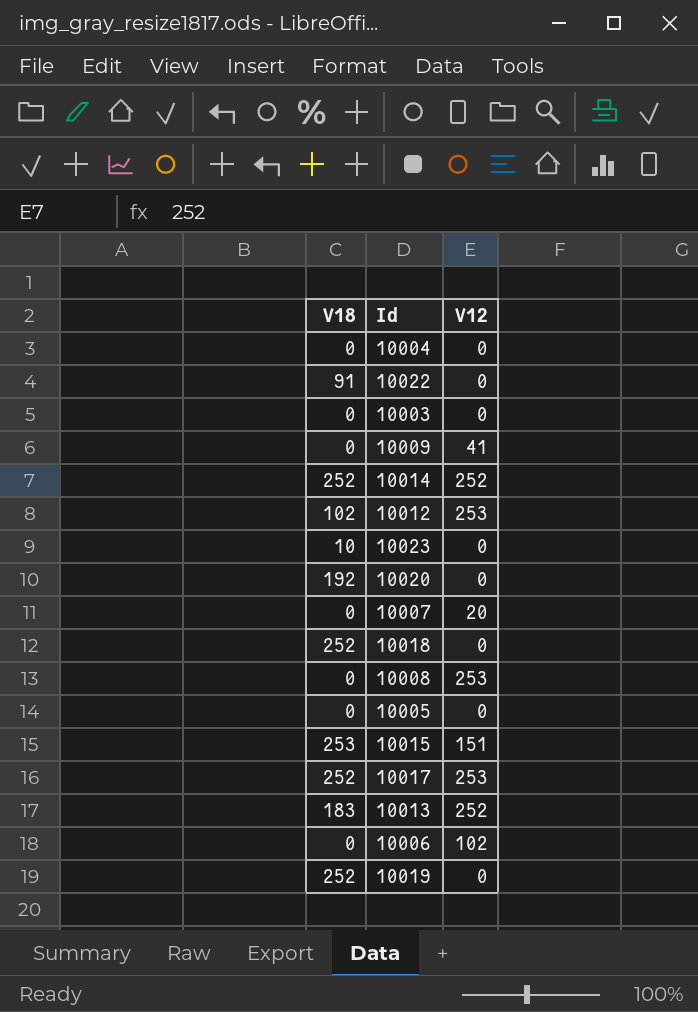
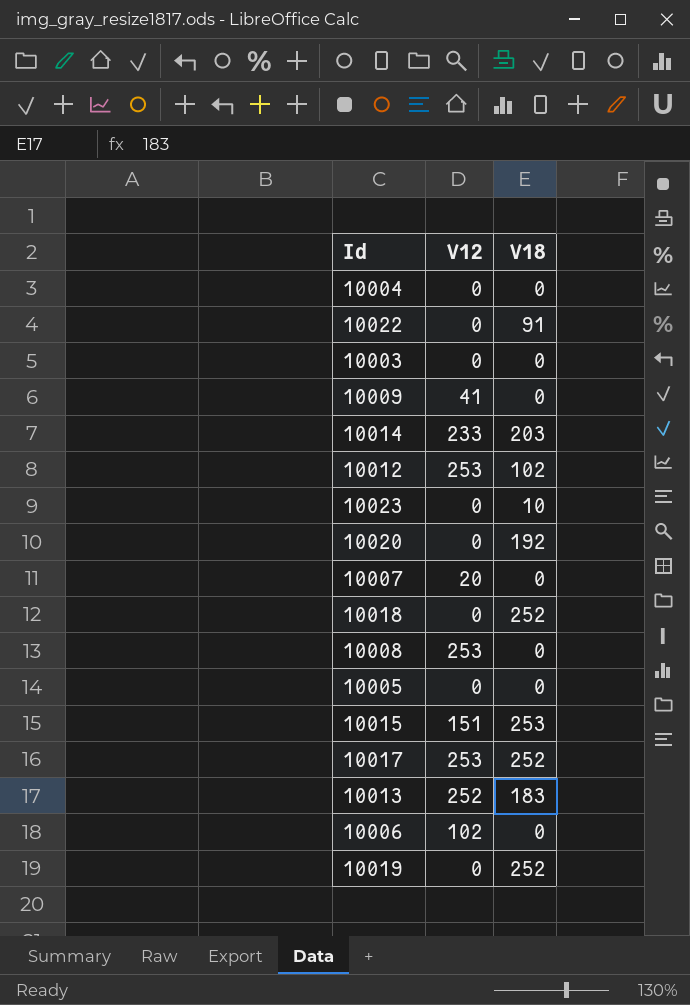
column V18 | position: 1 -> 3
10014 | V12: 252 -> 233
10014 | V18: 252 -> 203

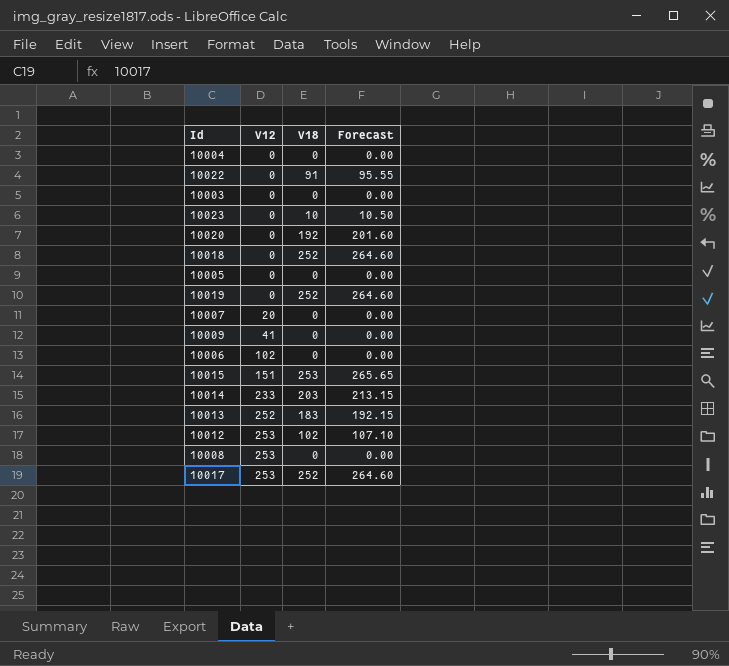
row order: none -> V12 ascending
column Forecast | formula: none -> [V18] * 1.05

